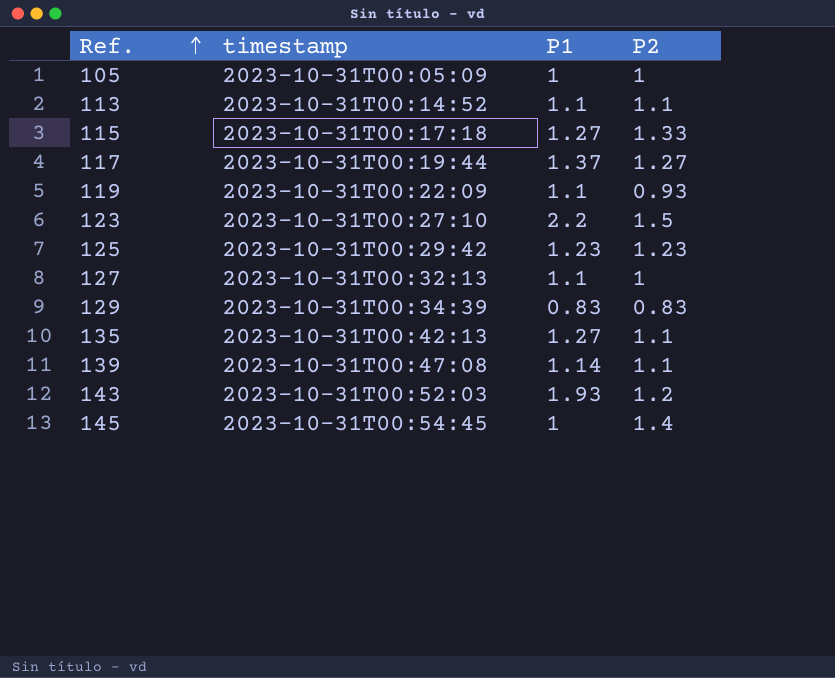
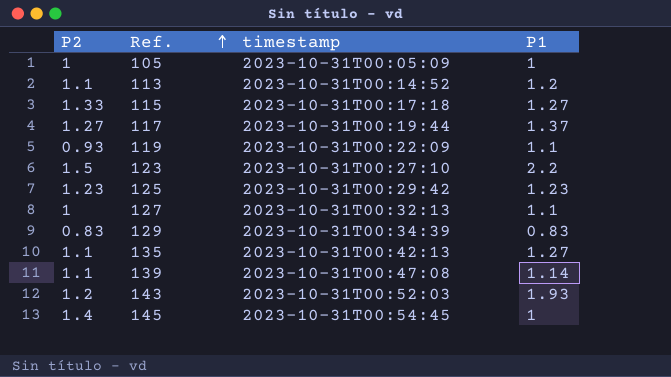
column P2 | position: 4 -> 1
113 | P1: 1.1 -> 1.2

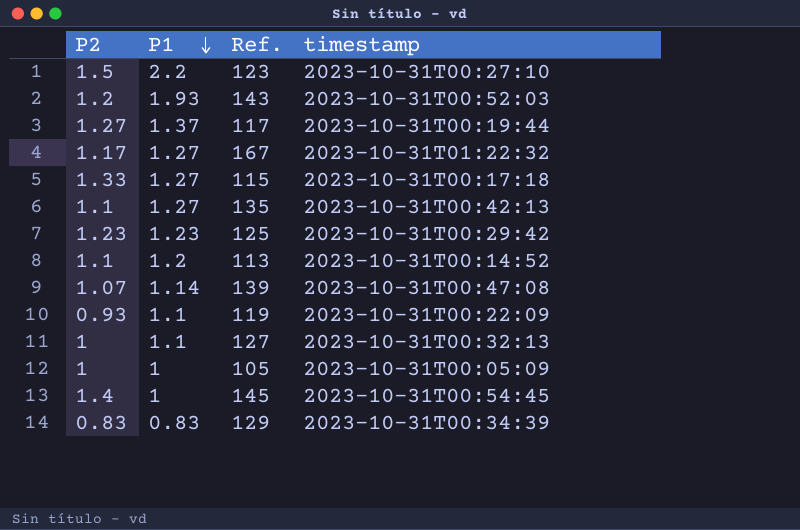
row order: Ref. ascending -> P1 descending
column P1 | position: 4 -> 2
row 167: none -> 1.17 | 1.27 | 2023-10-31T01:22:32
139 | P2: 1.1 -> 1.07

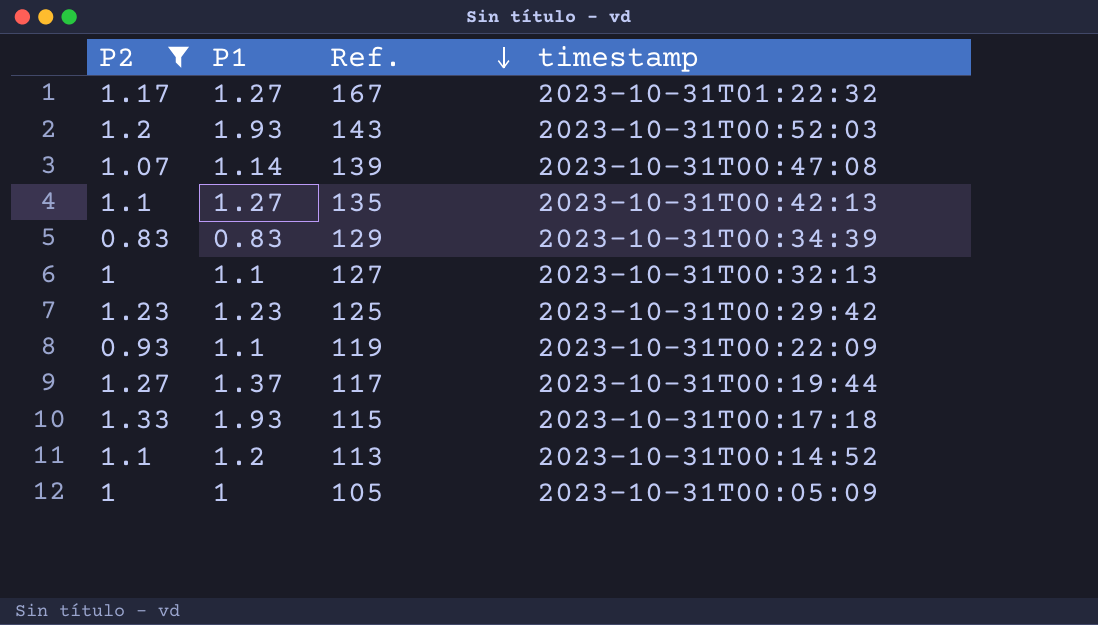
filter: none -> P2 <= 1.33
row order: P1 descending -> Ref. descending
115 | P1: 1.27 -> 1.93

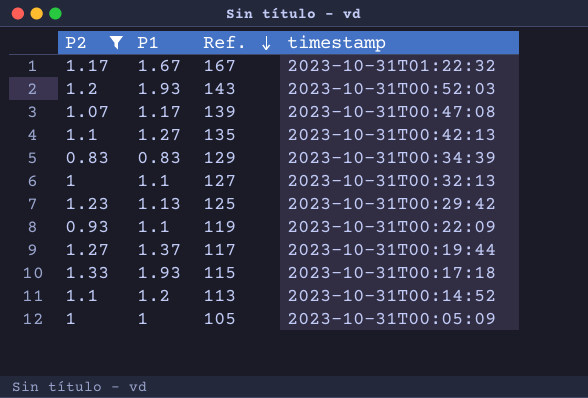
167 | P1: 1.27 -> 1.67
139 | P1: 1.14 -> 1.17
125 | P1: 1.23 -> 1.13

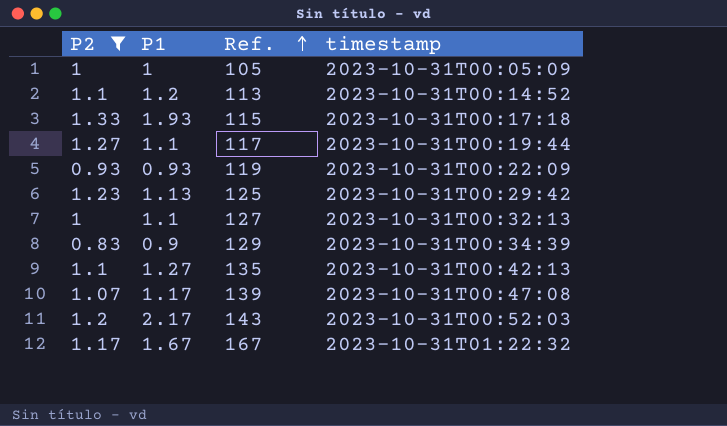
row order: Ref. descending -> Ref. ascending
117 | P1: 1.37 -> 1.1
119 | P1: 1.1 -> 0.93
129 | P1: 0.83 -> 0.9
143 | P1: 1.93 -> 2.17

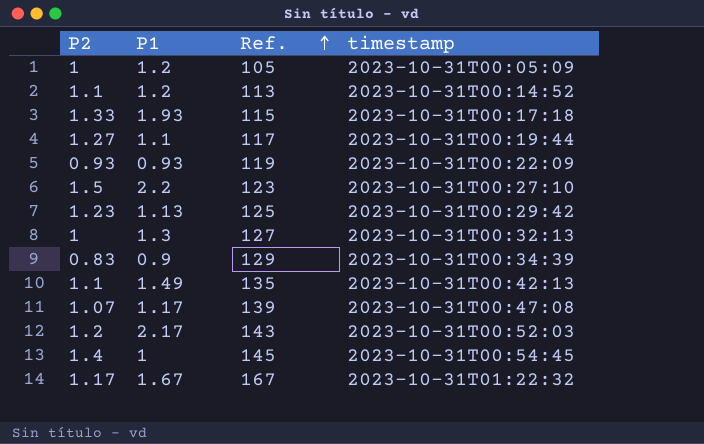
filter: P2 <= 1.33 -> none
105 | P1: 1 -> 1.2
127 | P1: 1.1 -> 1.3
135 | P1: 1.27 -> 1.49

